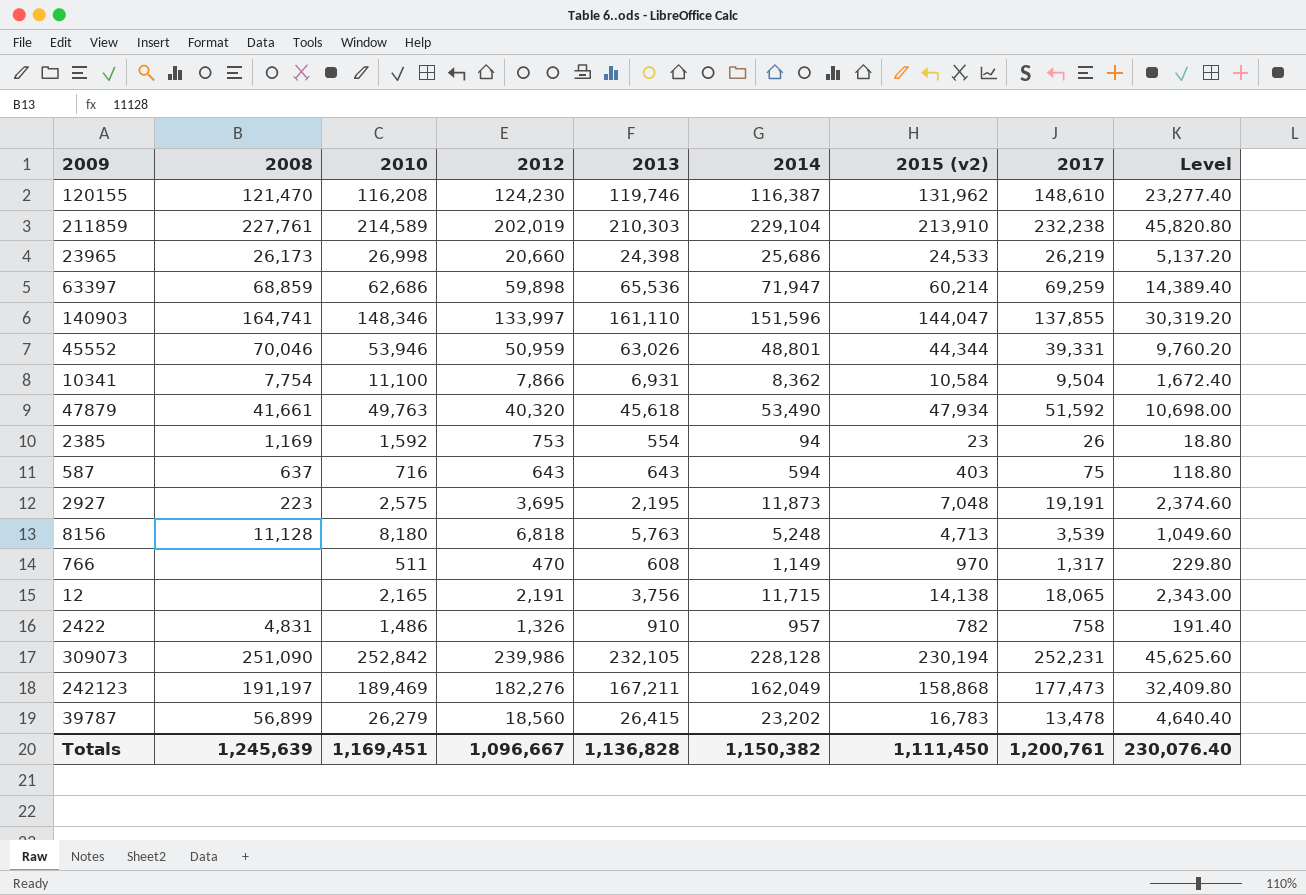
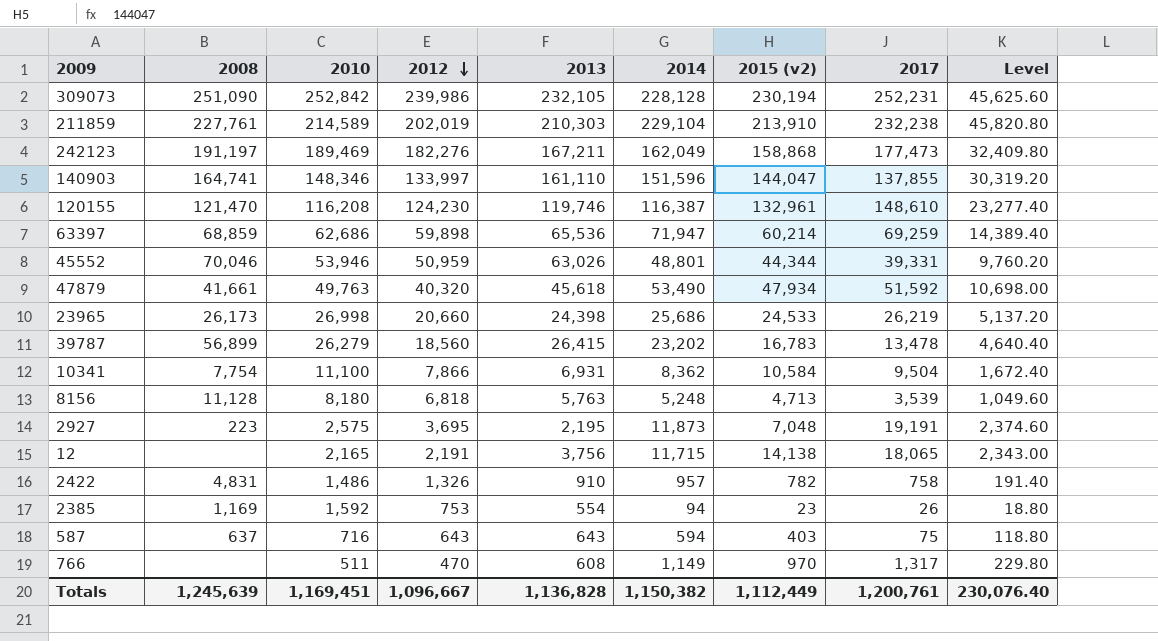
row order: none -> 2012 descending
120155 | 2015 (v2): 131,962 -> 132,961
Totals | 2015 (v2): 1,111,450 -> 1,112,449

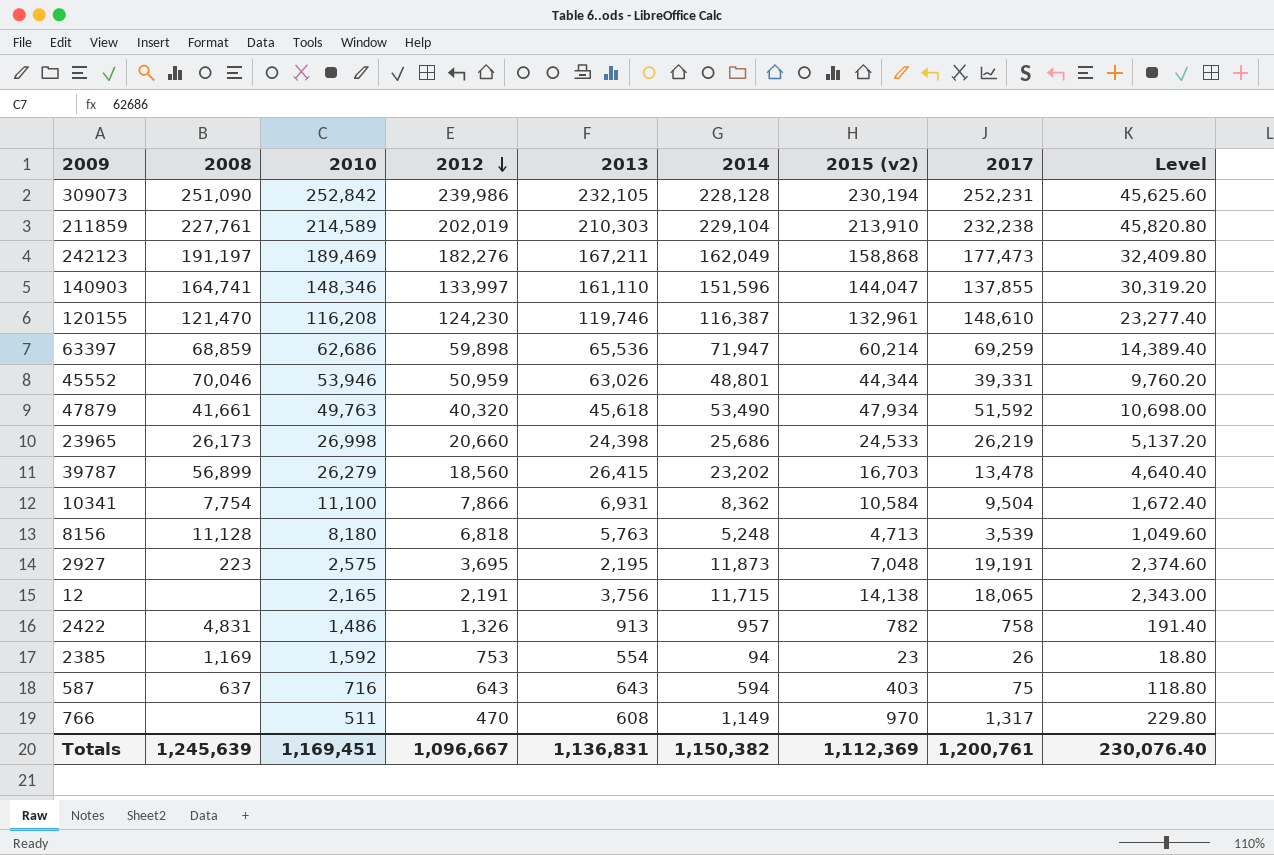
39787 | 2015 (v2): 16,783 -> 16,703
2422 | 2013: 910 -> 913
Totals | 2013: 1,136,828 -> 1,136,831
Totals | 2015 (v2): 1,112,449 -> 1,112,369

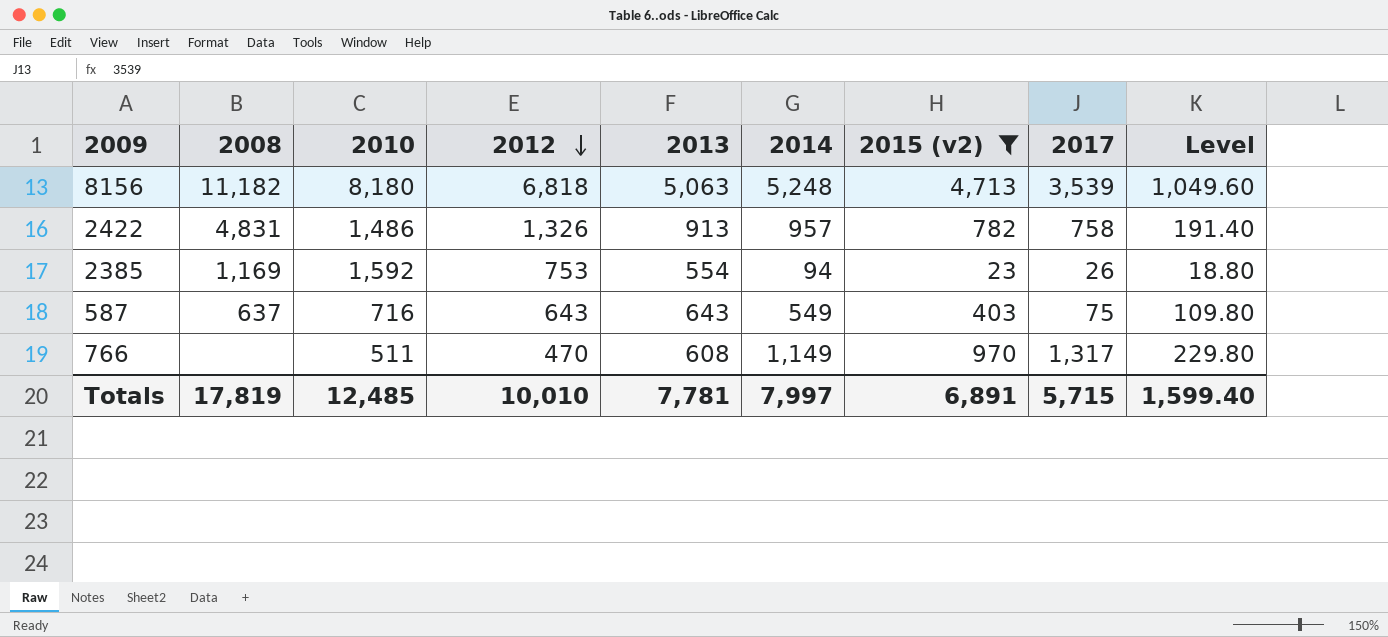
filter: none -> 2015 (v2) <= 4,713
8156 | 2008: 11,128 -> 11,182
8156 | 2013: 5,763 -> 5,063
587 | 2014: 594 -> 549
587 | Level: 118.80 -> 109.80
Totals | 2008: 1,245,639 -> 17,819
Totals | 2010: 1,169,451 -> 12,485
Totals | 2012: 1,096,667 -> 10,010
Totals | 2013: 1,136,831 -> 7,781
Totals | 2014: 1,150,382 -> 7,997
Totals | 2015 (v2): 1,112,369 -> 6,891
Totals | 2017: 1,200,761 -> 5,715
Totals | Level: 230,076.40 -> 1,599.40

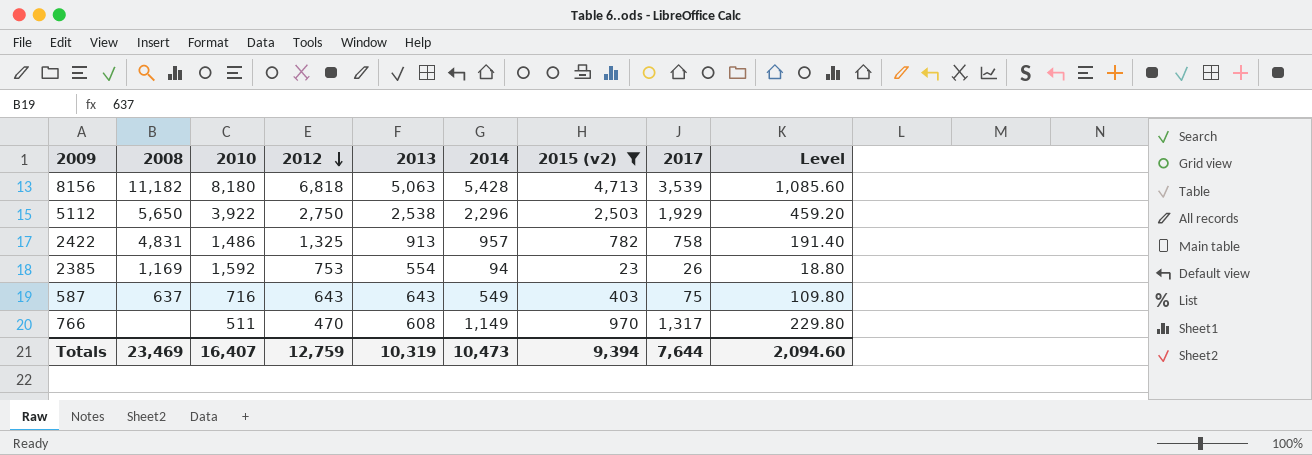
8156 | 2014: 5,248 -> 5,428
8156 | Level: 1,049.60 -> 1,085.60
row 5112: none -> 5,650 | 3,922 | 2,750 | 2,538 | 2,296 | 2,503 | 1,929 | 459.20
2422 | 2012: 1,326 -> 1,325
Totals | 2008: 17,819 -> 23,469
Totals | 2010: 12,485 -> 16,407
Totals | 2012: 10,010 -> 12,759
Totals | 2013: 7,781 -> 10,319
Totals | 2014: 7,997 -> 10,473
Totals | 2015 (v2): 6,891 -> 9,394
Totals | 2017: 5,715 -> 7,644
Totals | Level: 1,599.40 -> 2,094.60

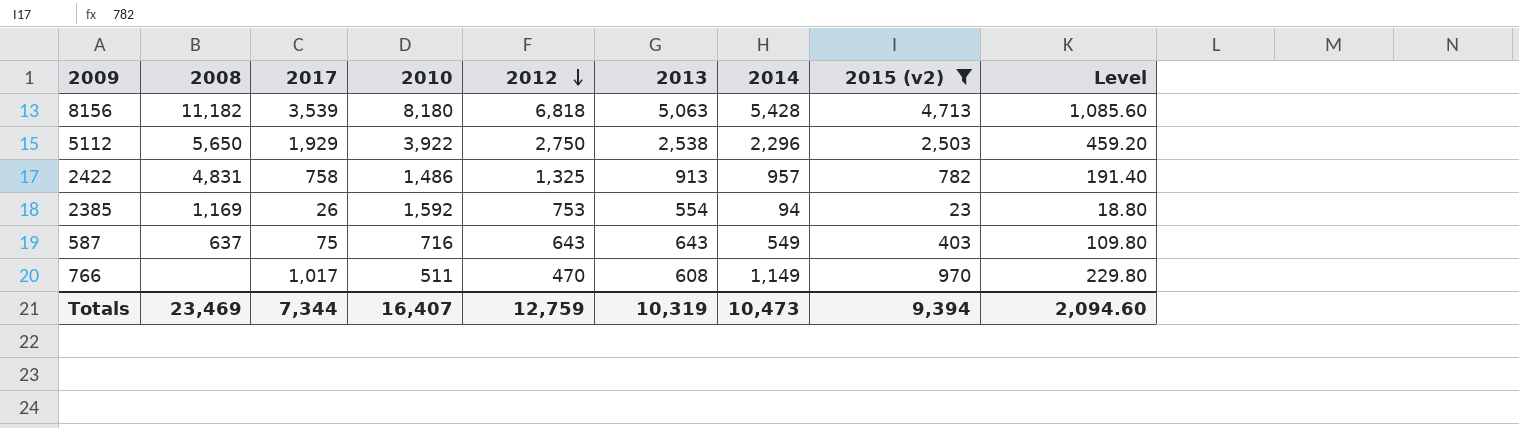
column 2017 | position: 8 -> 3
766 | 2017: 1,317 -> 1,017
Totals | 2017: 7,644 -> 7,344

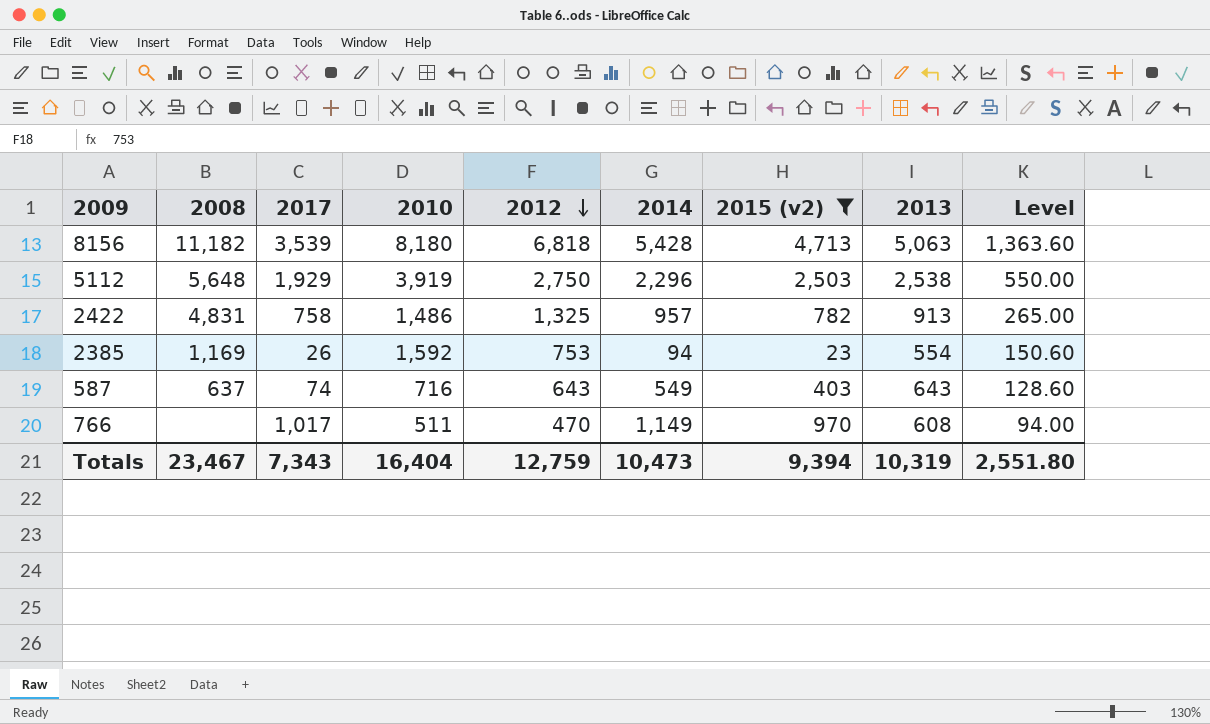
column 2013 | position: 6 -> 8
column Level | formula: [2014] * 0.2 -> [2012] * 0.2
5112 | 2008: 5,650 -> 5,648
5112 | 2010: 3,922 -> 3,919
587 | 2017: 75 -> 74
Totals | 2008: 23,469 -> 23,467
Totals | 2017: 7,344 -> 7,343
Totals | 2010: 16,407 -> 16,404
Totals | Level: 2,094.60 -> 2,551.80

